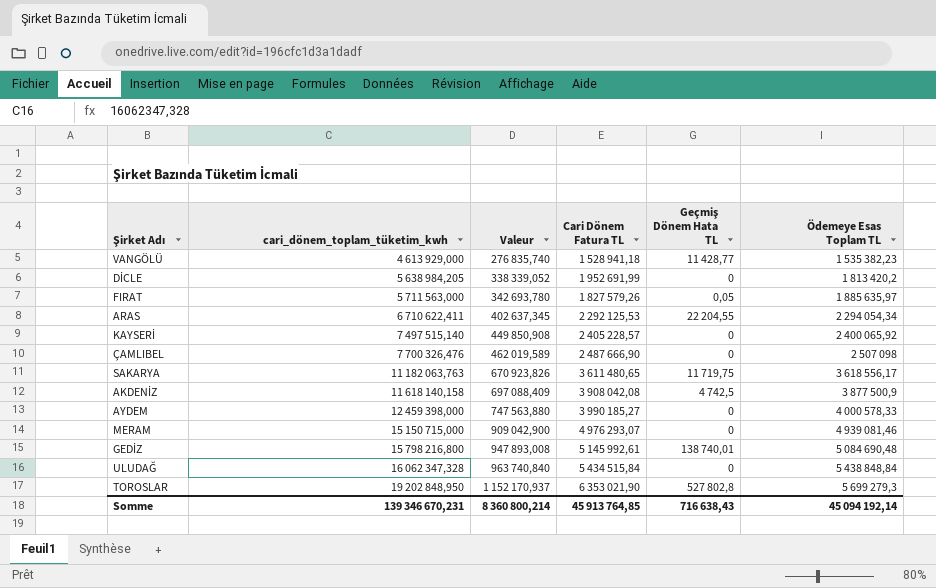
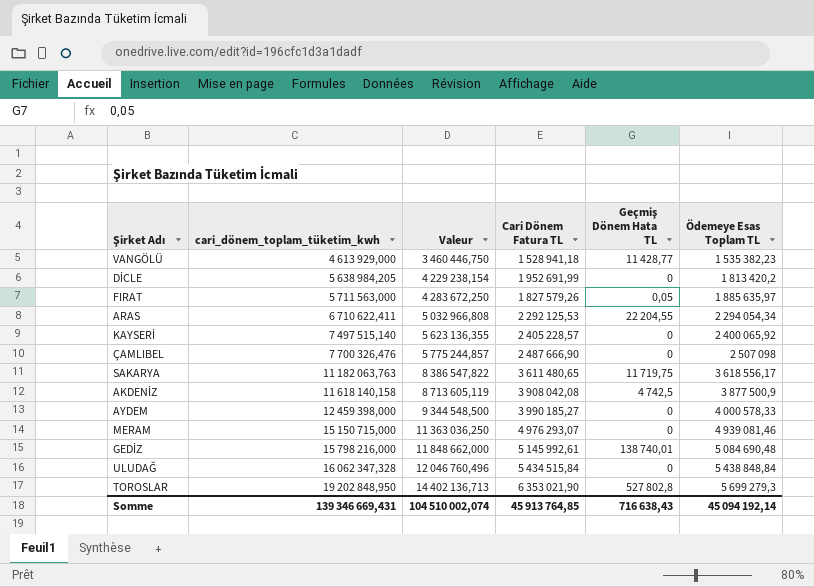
column Valeur | formula: [cari_dönem_toplam_tüketim_kwh] * 0,06 -> [cari_dönem_toplam_tüketim_kwh] * 0,75
GEDİZ | cari_dönem_toplam_tüketim_kwh: 15 798 216,800 -> 15 798 216,000
Somme | cari_dönem_toplam_tüketim_kwh: 139 346 670,231 -> 139 346 669,431
Somme | Valeur: 8 360 800,214 -> 104 510 002,074

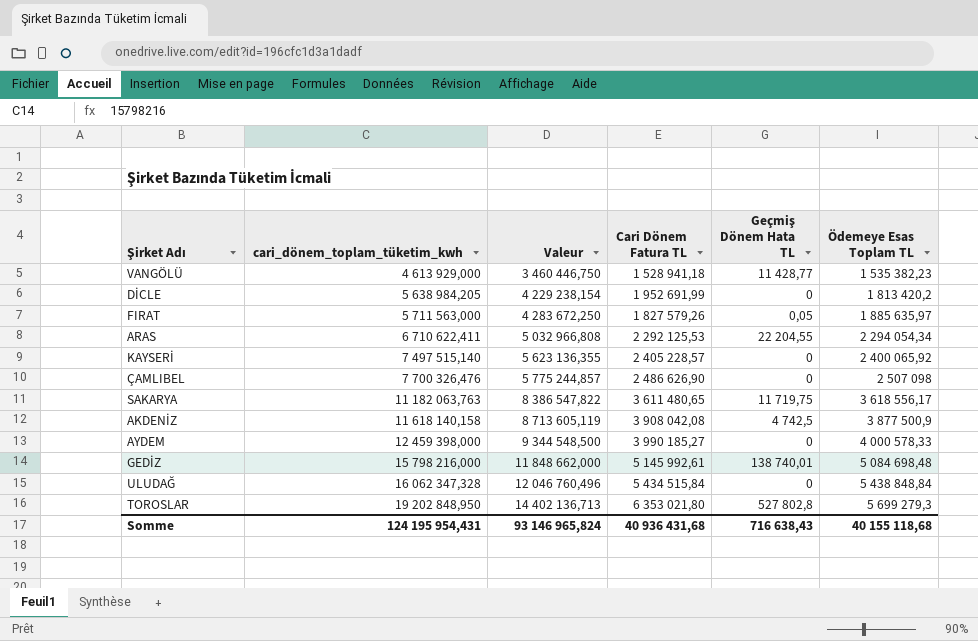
row MERAM: 15 150 715,000 | 11 363 036,250 | 4 976 293,07 | 0 | 4 939 081,46 -> none
ÇAMLIBEL | Cari Dönem Fatura TL: 2 487 666,90 -> 2 486 626,90
GEDİZ | Ödemeye Esas Toplam TL: 5 084 690,48 -> 5 084 698,48
TOROSLAR | Cari Dönem Fatura TL: 6 353 021,90 -> 6 353 021,80
Somme | cari_dönem_toplam_tüketim_kwh: 139 346 669,431 -> 124 195 954,431
Somme | Valeur: 104 510 002,074 -> 93 146 965,824
Somme | Cari Dönem Fatura TL: 45 913 764,85 -> 40 936 431,68
Somme | Ödemeye Esas Toplam TL: 45 094 192,14 -> 40 155 118,68

